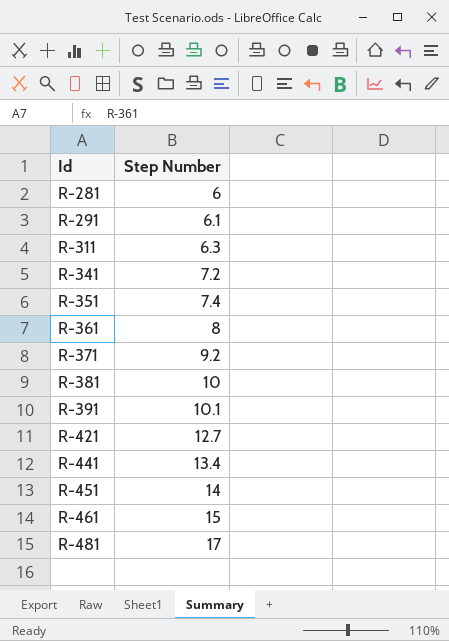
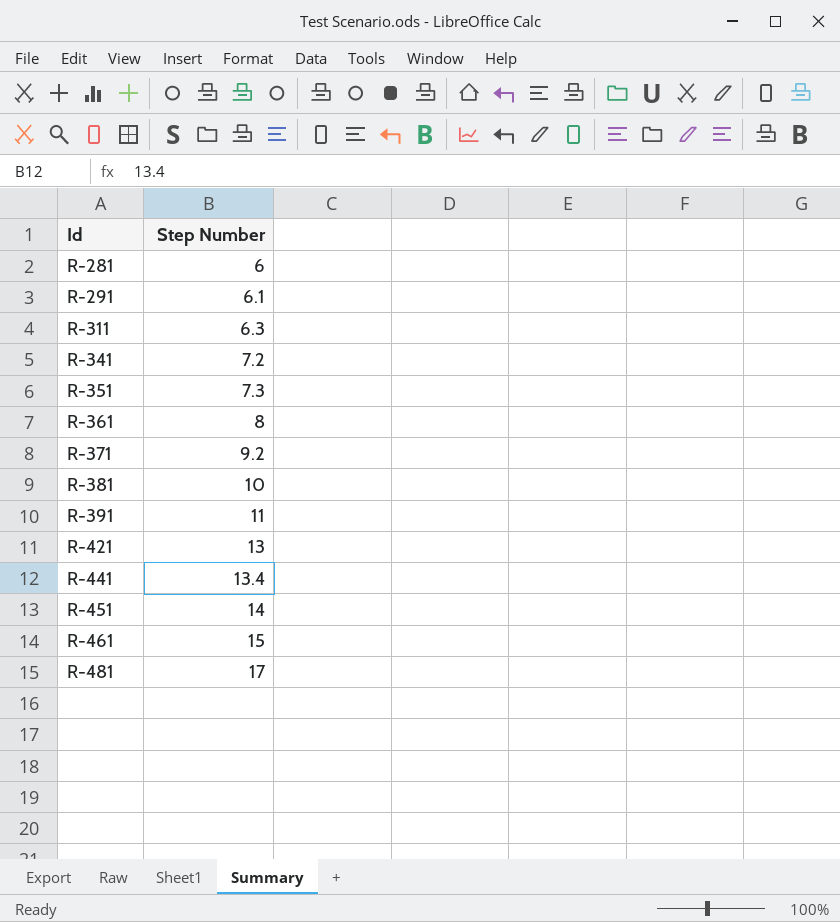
R-351 | Step Number: 7.4 -> 7.3
R-391 | Step Number: 10.1 -> 11
R-421 | Step Number: 12.7 -> 13

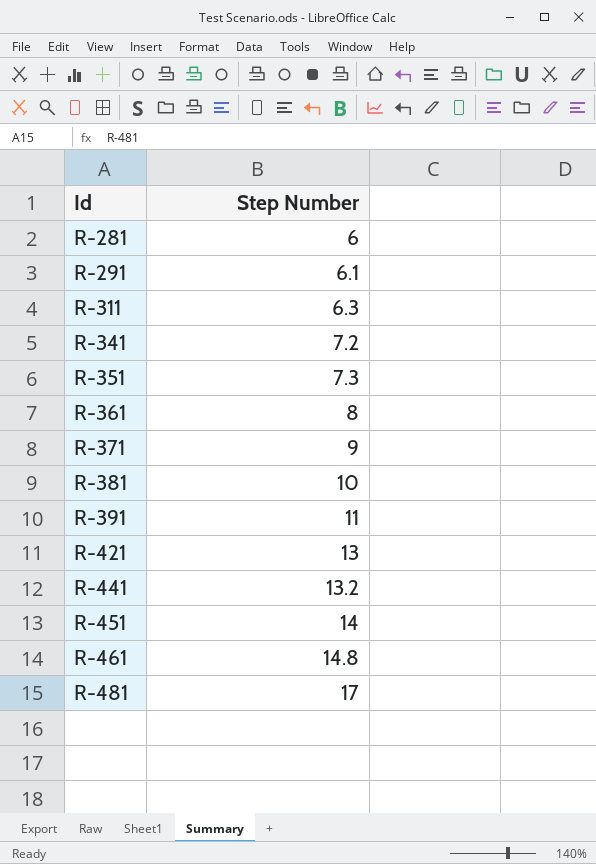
R-371 | Step Number: 9.2 -> 9
R-441 | Step Number: 13.4 -> 13.2
R-461 | Step Number: 15 -> 14.8

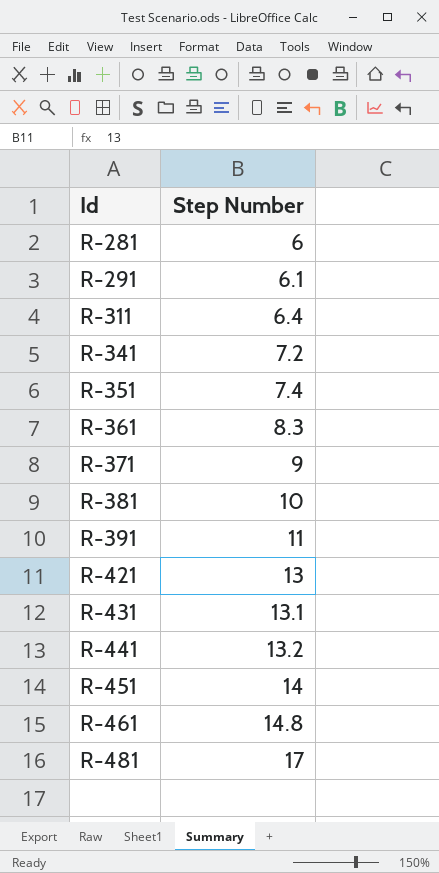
R-311 | Step Number: 6.3 -> 6.4
R-351 | Step Number: 7.3 -> 7.4
R-361 | Step Number: 8 -> 8.3
row R-431: none -> 13.1

